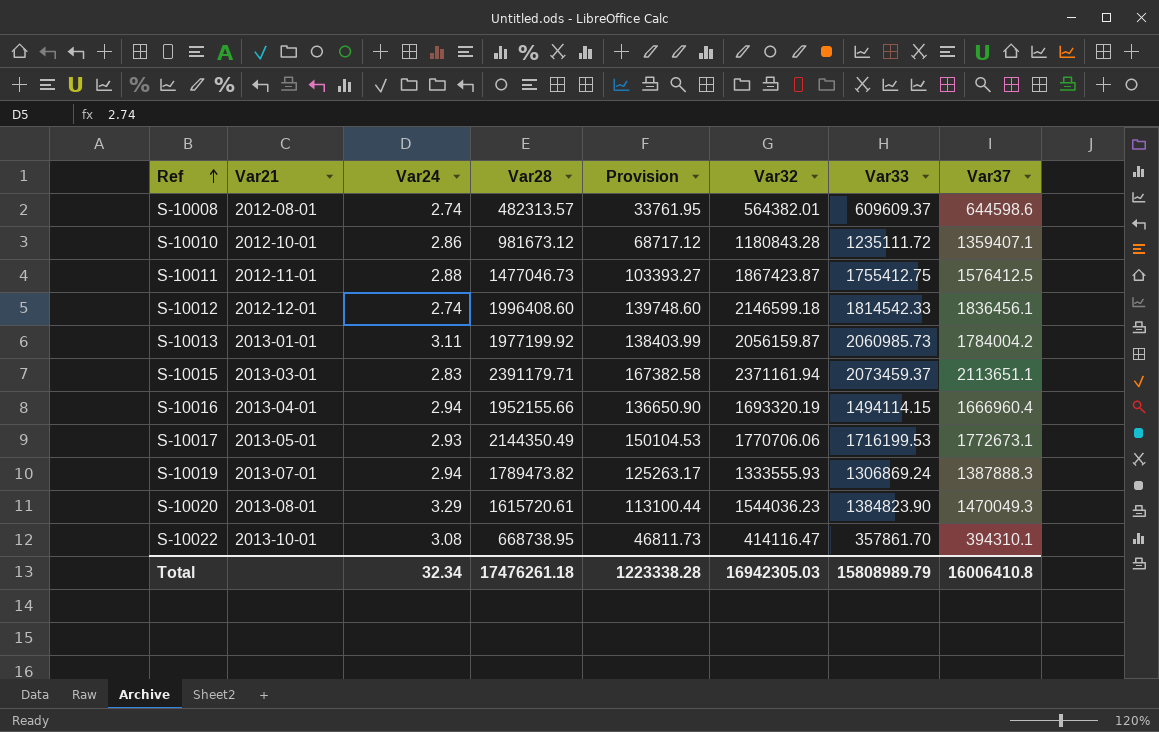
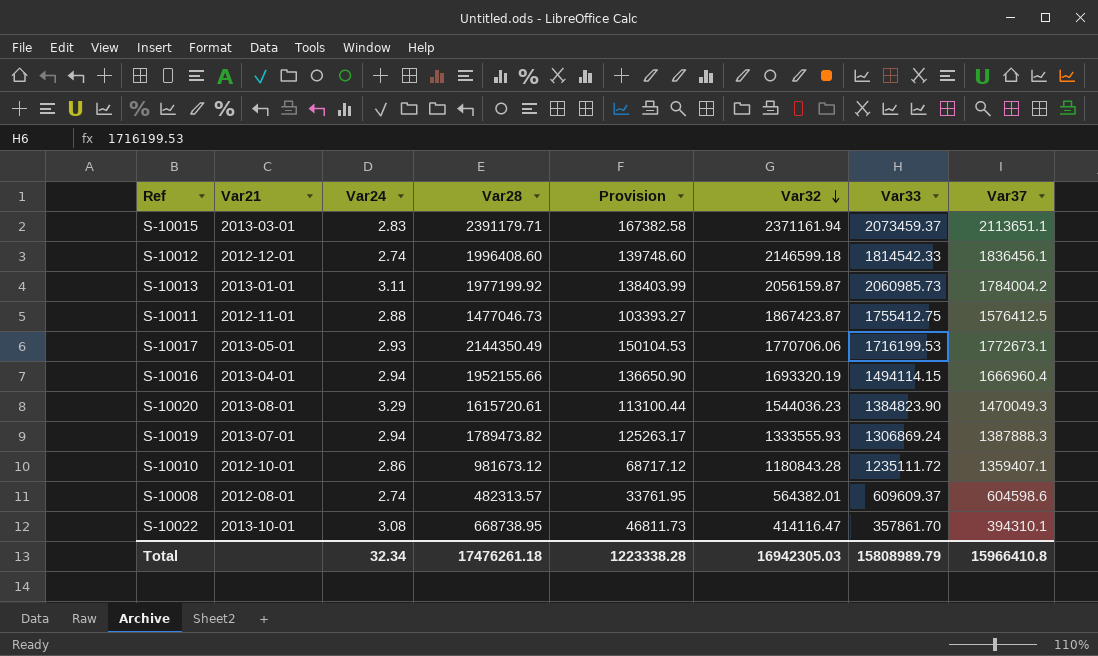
row order: Ref ascending -> Var32 descending
S-10008 | Var37: 644598.6 -> 604598.6
Total | Var37: 16006410.8 -> 15966410.8

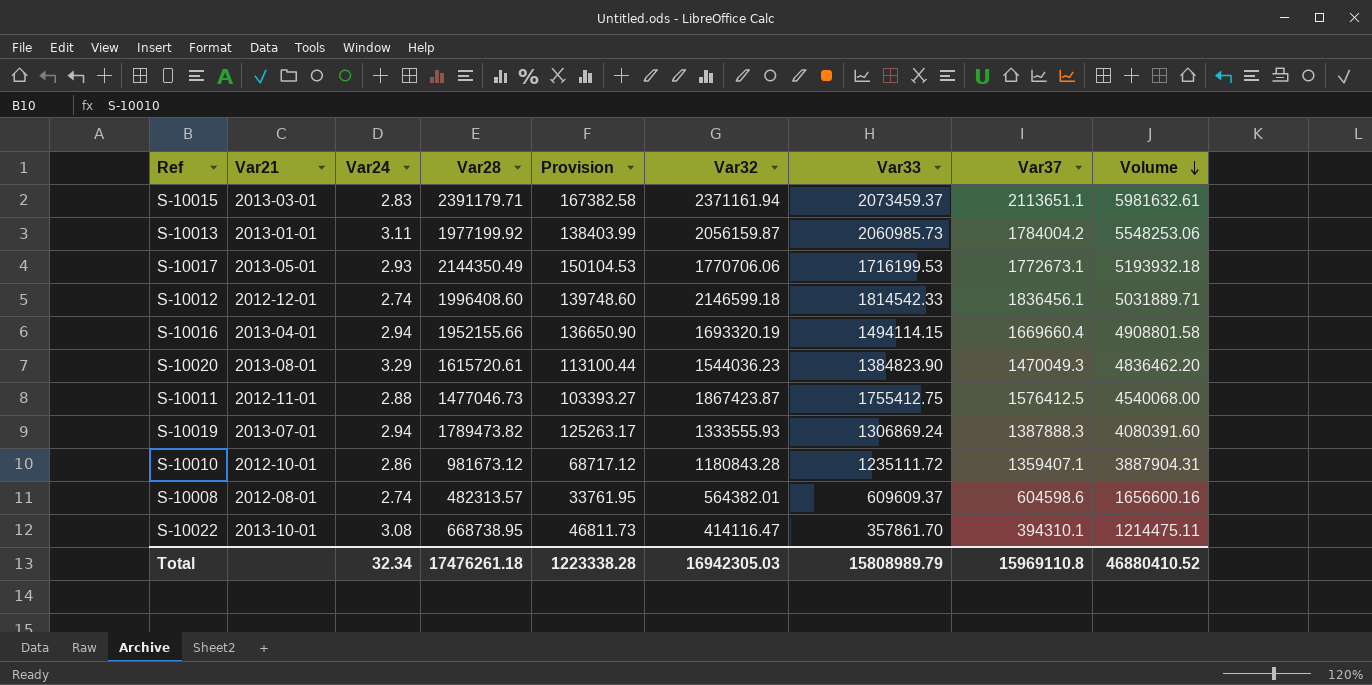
row order: Var32 descending -> Volume descending
column Volume | formula: none -> [Var24] * [Var37]
S-10016 | Var37: 1666960.4 -> 1669660.4
Total | Var37: 15966410.8 -> 15969110.8

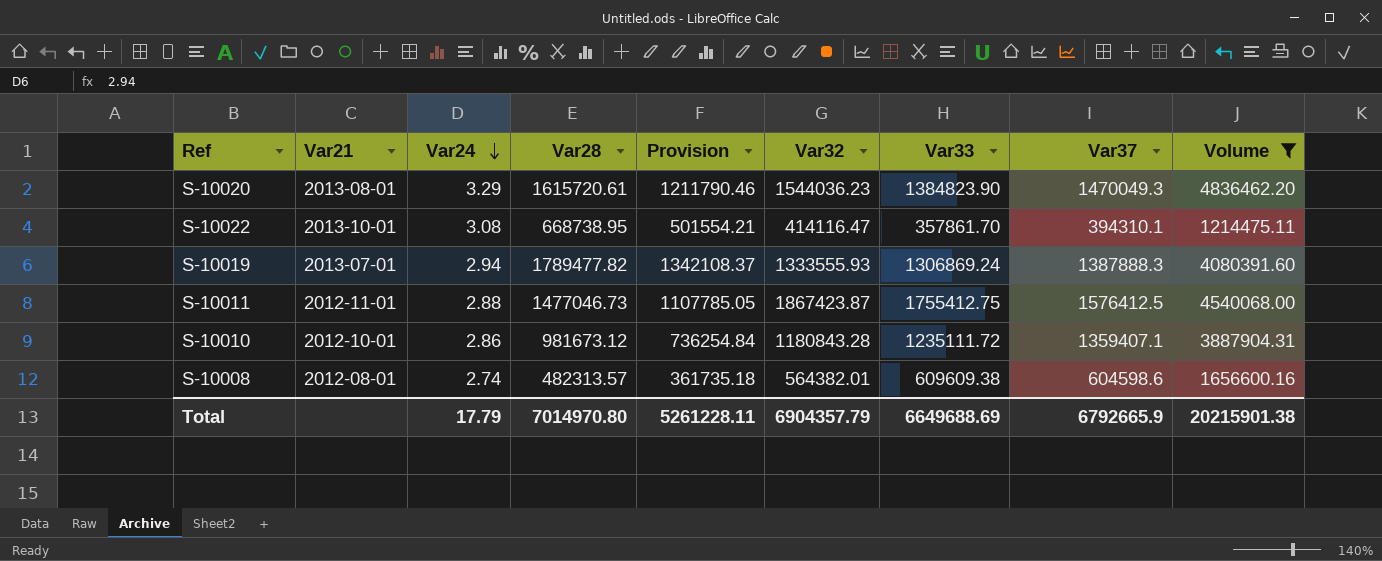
filter: none -> Volume <= 4836462.20
row order: Volume descending -> Var24 descending
column Provision | formula: [Var28] * 0.07 -> [Var28] * 0.75
S-10019 | Var28: 1789473.82 -> 1789477.82
S-10008 | Var33: 609609.37 -> 609609.38
Total | Var24: 32.34 -> 17.79
Total | Var28: 17476261.18 -> 7014970.80
Total | Provision: 1223338.28 -> 5261228.11
Total | Var32: 16942305.03 -> 6904357.79
Total | Var33: 15808989.79 -> 6649688.69
Total | Var37: 15969110.8 -> 6792665.9
Total | Volume: 46880410.52 -> 20215901.38

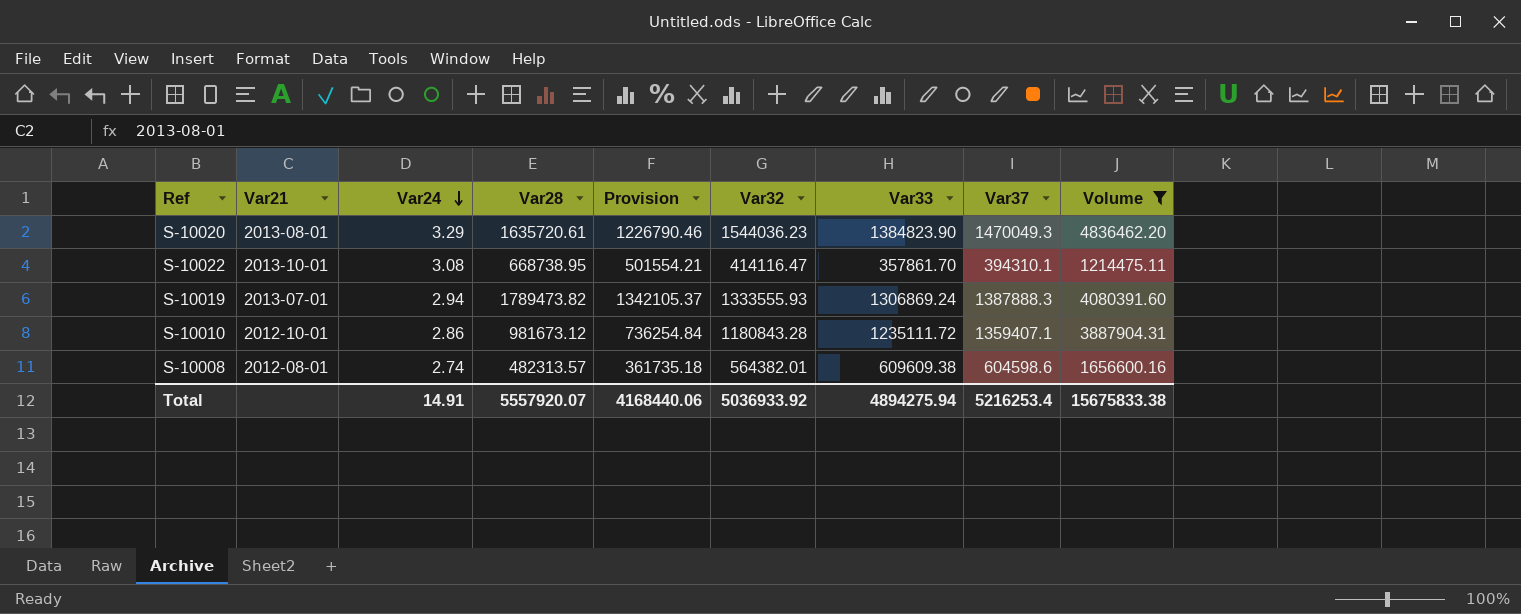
row S-10011: 2012-11-01 | 2.88 | 1477046.73 | 1107785.05 | 1867423.87 | 1755412.75 | 1576412.5 | 4540068.00 -> none
S-10020 | Var28: 1615720.61 -> 1635720.61
S-10020 | Provision: 1211790.46 -> 1226790.46
S-10019 | Var28: 1789477.82 -> 1789473.82
S-10019 | Provision: 1342108.37 -> 1342105.37
Total | Var24: 17.79 -> 14.91
Total | Var28: 7014970.80 -> 5557920.07
Total | Provision: 5261228.11 -> 4168440.06
Total | Var32: 6904357.79 -> 5036933.92
Total | Var33: 6649688.69 -> 4894275.94
Total | Var37: 6792665.9 -> 5216253.4
Total | Volume: 20215901.38 -> 15675833.38

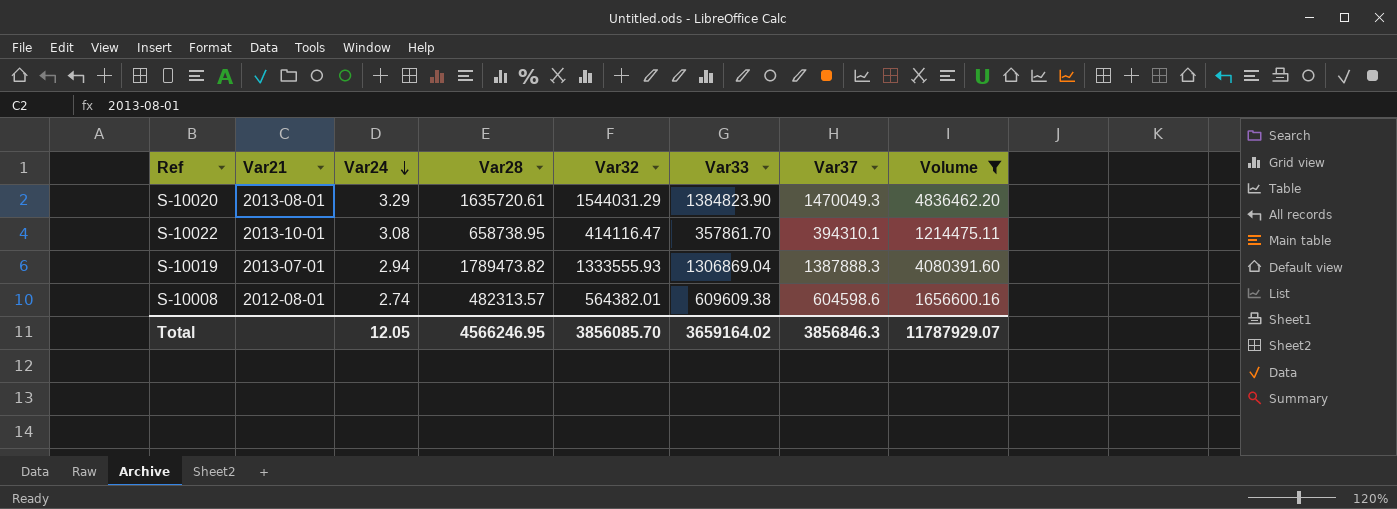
column Provision | formula: [Var28] * 0.75 -> none
row S-10010: 2012-10-01 | 2.86 | 981673.12 | 736254.84 | 1180843.28 | 1235111.72 | 1359407.1 | 3887904.31 -> none
S-10020 | Var32: 1544036.23 -> 1544031.29
S-10022 | Var28: 668738.95 -> 658738.95
S-10019 | Var33: 1306869.24 -> 1306869.04
Total | Var24: 14.91 -> 12.05
Total | Var28: 5557920.07 -> 4566246.95
Total | Var32: 5036933.92 -> 3856085.70
Total | Var33: 4894275.94 -> 3659164.02
Total | Var37: 5216253.4 -> 3856846.3
Total | Volume: 15675833.38 -> 11787929.07

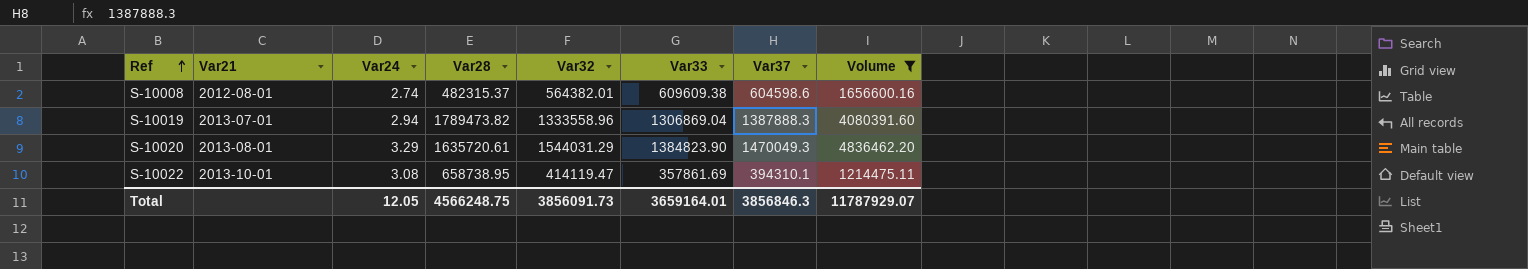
row order: Var24 descending -> Ref ascending
S-10008 | Var28: 482313.57 -> 482315.37
S-10019 | Var32: 1333555.93 -> 1333558.96
S-10022 | Var32: 414116.47 -> 414119.47
S-10022 | Var33: 357861.70 -> 357861.69
Total | Var28: 4566246.95 -> 4566248.75
Total | Var32: 3856085.70 -> 3856091.73
Total | Var33: 3659164.02 -> 3659164.01

